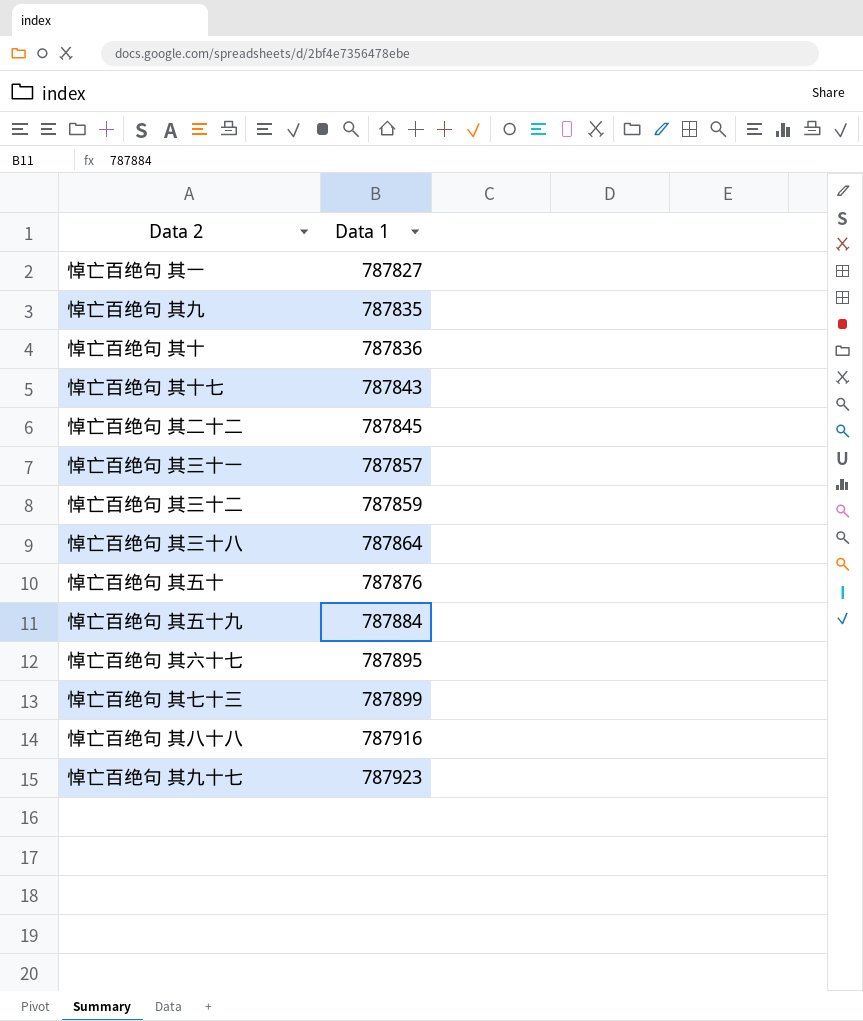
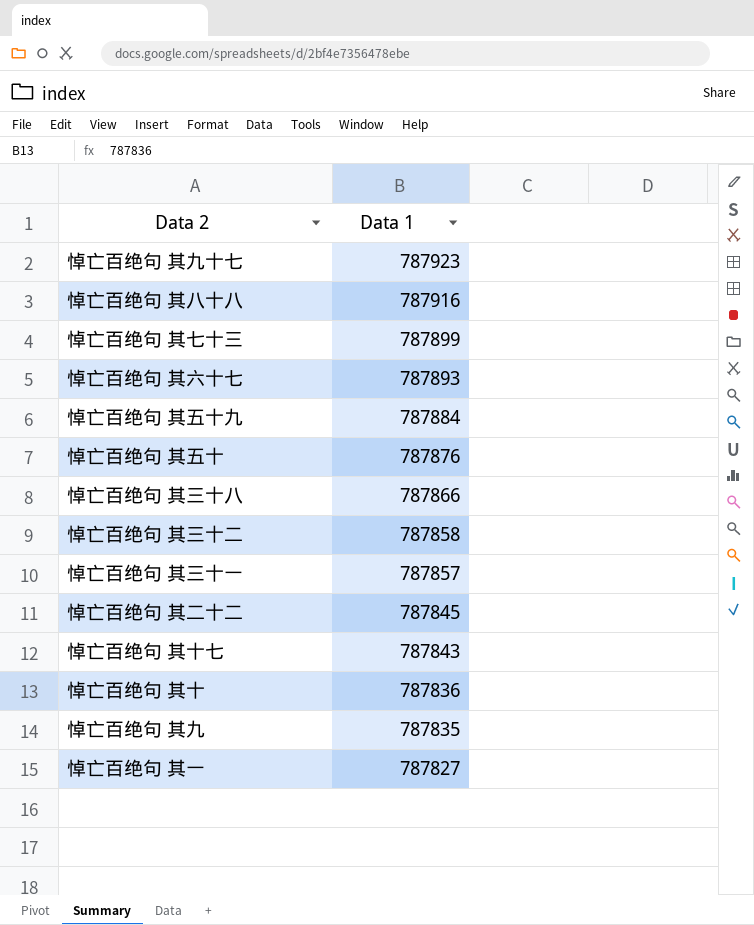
row order: Data 1 ascending -> Data 1 descending
悼亡百绝句 其六十七 | Data 1: 787895 -> 787893
悼亡百绝句 其三十八 | Data 1: 787864 -> 787866
悼亡百绝句 其三十二 | Data 1: 787859 -> 787858

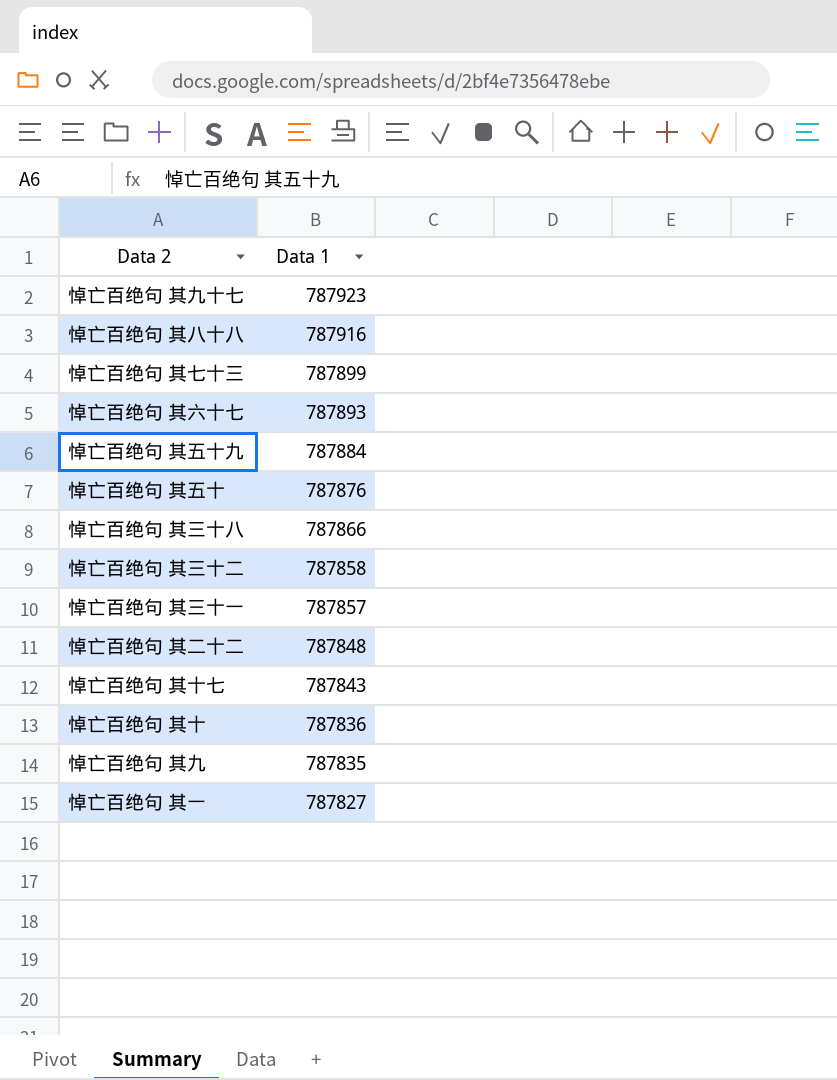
悼亡百绝句 其二十二 | Data 1: 787845 -> 787848

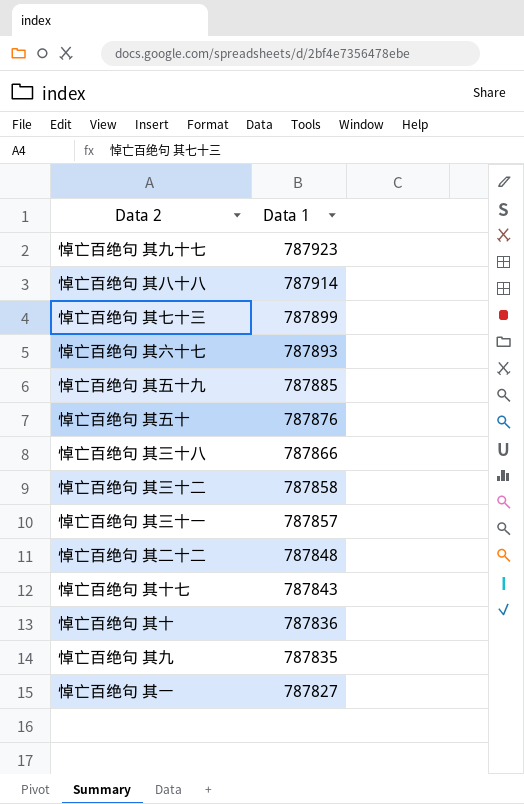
悼亡百绝句 其八十八 | Data 1: 787916 -> 787914
悼亡百绝句 其五十九 | Data 1: 787884 -> 787885

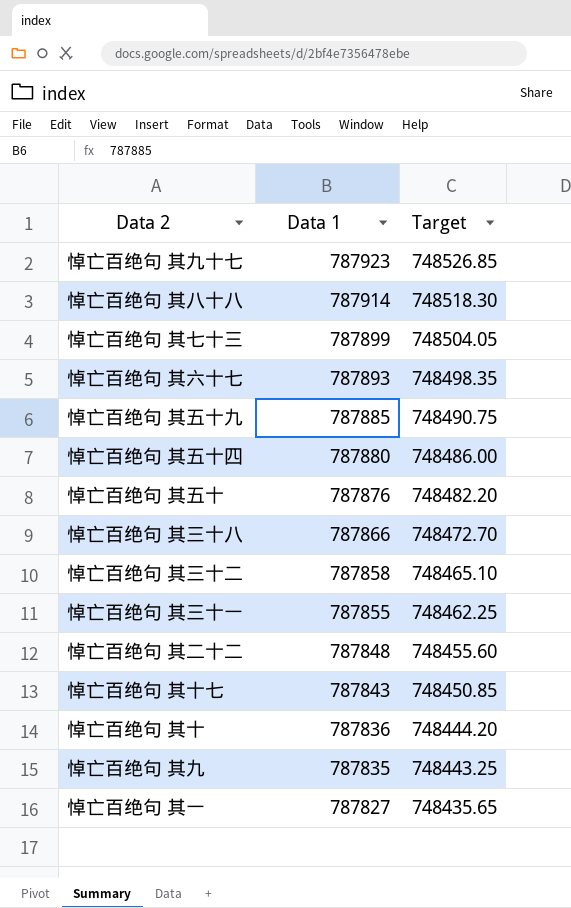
column Target | formula: none -> [Data 1] * 0.95
row 悼亡百绝句 其五十四: none -> 787880 | 748486.00
悼亡百绝句 其三十一 | Data 1: 787857 -> 787855

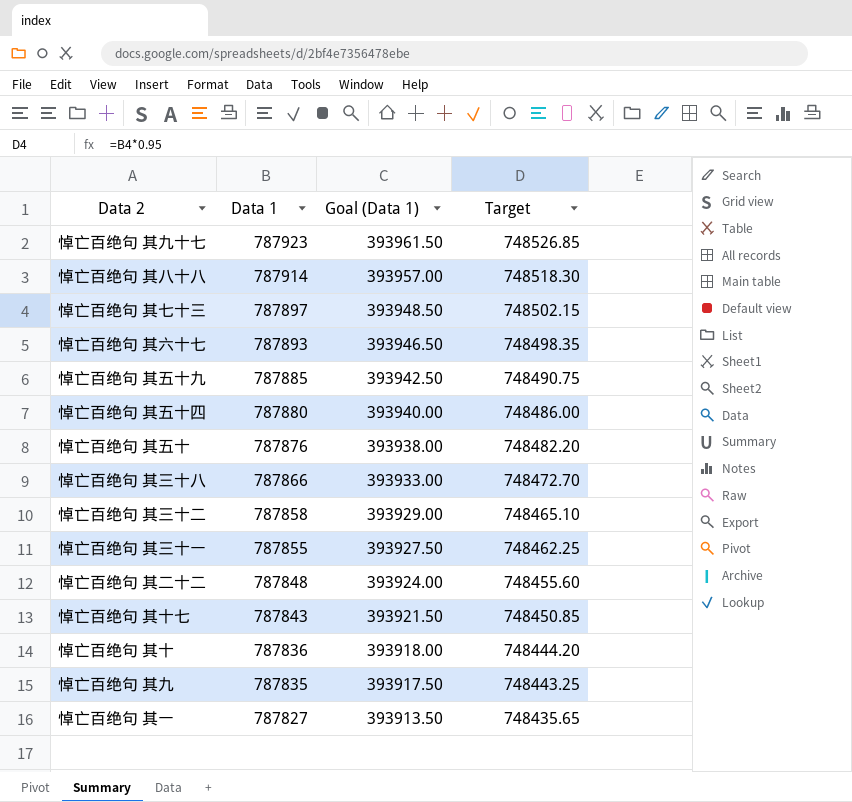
column Goal (Data 1) | formula: none -> [Data 1] * 0.5
悼亡百绝句 其七十三 | Data 1: 787899 -> 787897
悼亡百绝句 其七十三 | Target: 748504.05 -> 748502.15

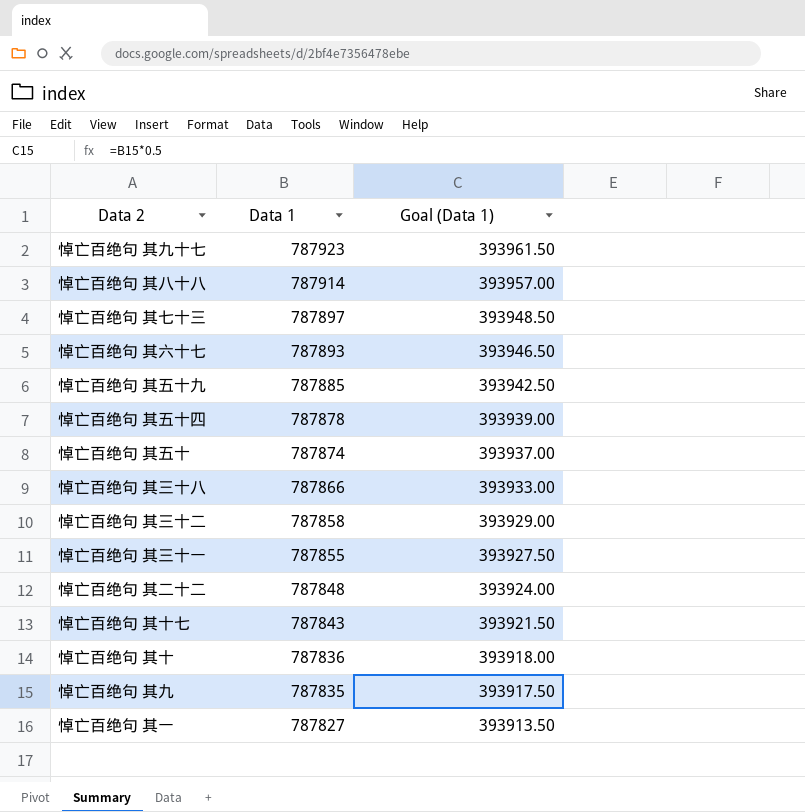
column Target | formula: [Data 1] * 0.95 -> none
悼亡百绝句 其五十四 | Data 1: 787880 -> 787878
悼亡百绝句 其五十四 | Goal (Data 1): 393940.00 -> 393939.00
悼亡百绝句 其五十 | Data 1: 787876 -> 787874
悼亡百绝句 其五十 | Goal (Data 1): 393938.00 -> 393937.00

